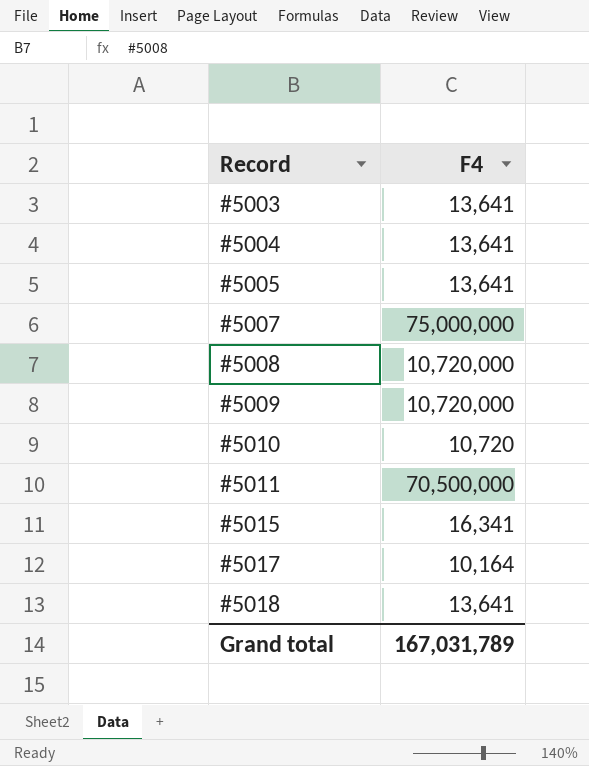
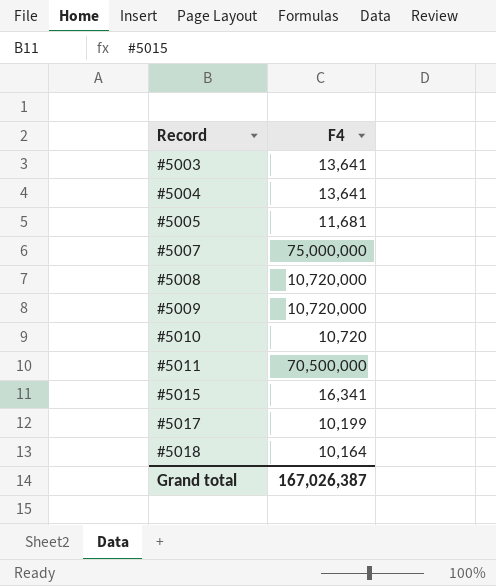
#5005 | F4: 13,641 -> 11,681
#5017 | F4: 10,164 -> 10,199
#5018 | F4: 13,641 -> 10,164
Grand total | F4: 167,031,789 -> 167,026,387

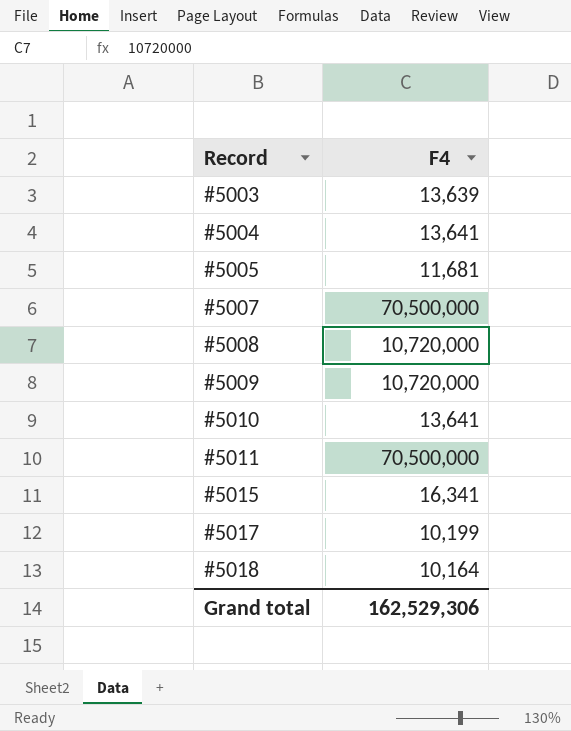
#5003 | F4: 13,641 -> 13,639
#5007 | F4: 75,000,000 -> 70,500,000
#5010 | F4: 10,720 -> 13,641
Grand total | F4: 167,026,387 -> 162,529,306

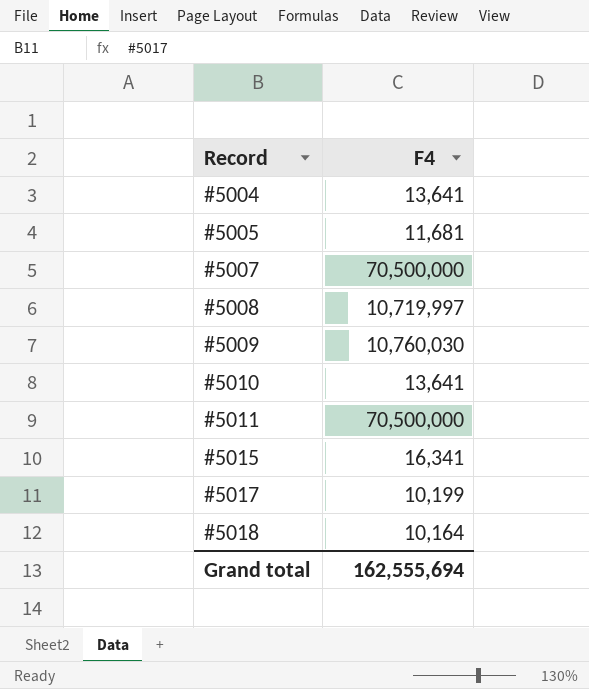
row #5003: 13,639 -> none
#5008 | F4: 10,720,000 -> 10,719,997
#5009 | F4: 10,720,000 -> 10,760,030
Grand total | F4: 162,529,306 -> 162,555,694

